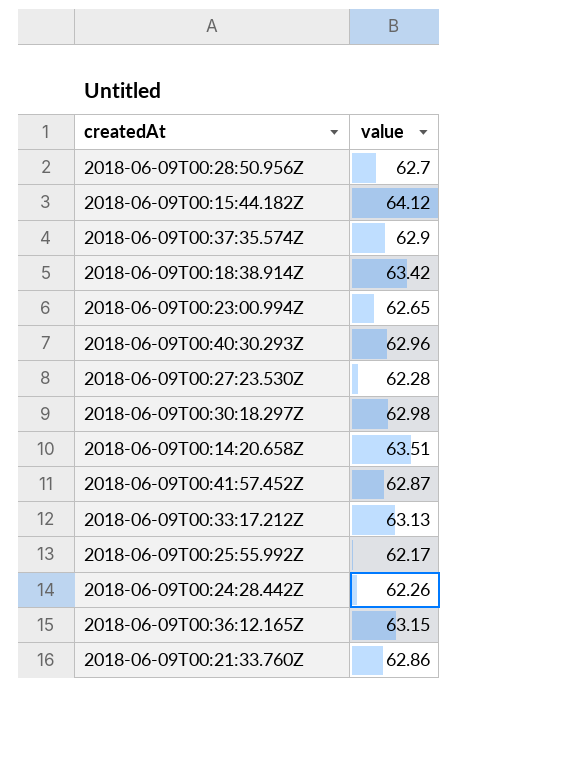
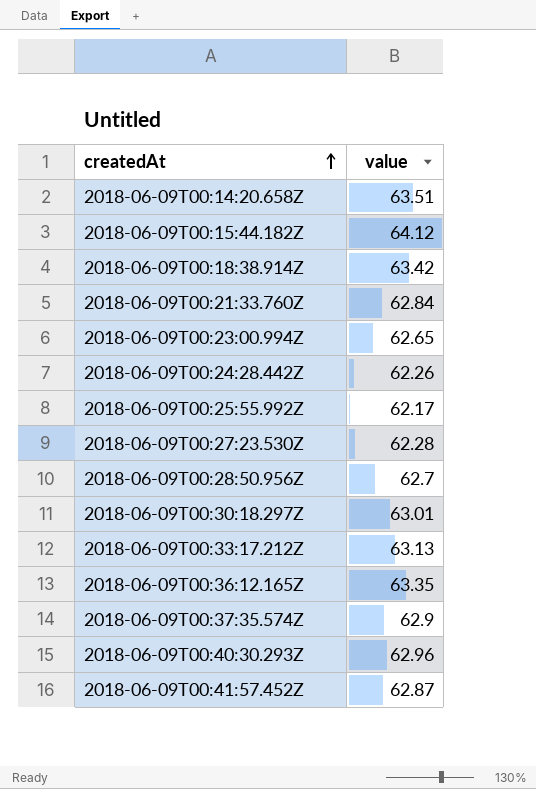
row order: none -> createdAt ascending
2018-06-09T00:21:33.760Z | value: 62.86 -> 62.84
2018-06-09T00:30:18.297Z | value: 62.98 -> 63.01
2018-06-09T00:36:12.165Z | value: 63.15 -> 63.35

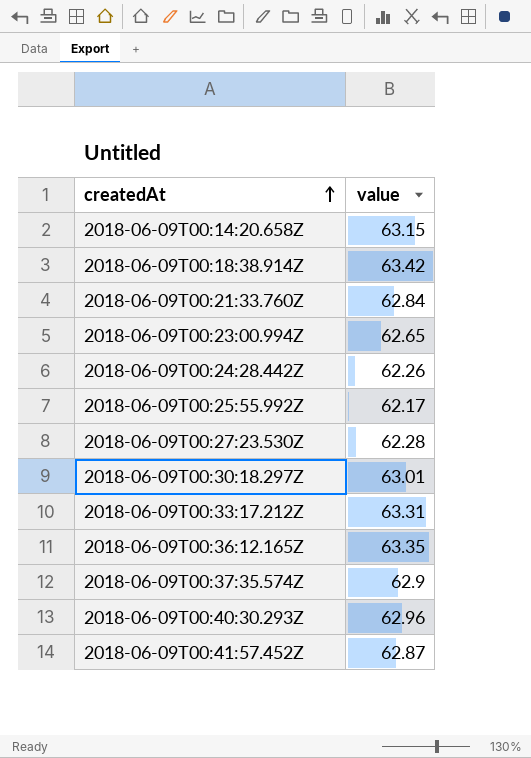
row 2018-06-09T00:15:44.182Z: 64.12 -> none
row 2018-06-09T00:28:50.956Z: 62.7 -> none
2018-06-09T00:14:20.658Z | value: 63.51 -> 63.15
2018-06-09T00:33:17.212Z | value: 63.13 -> 63.31

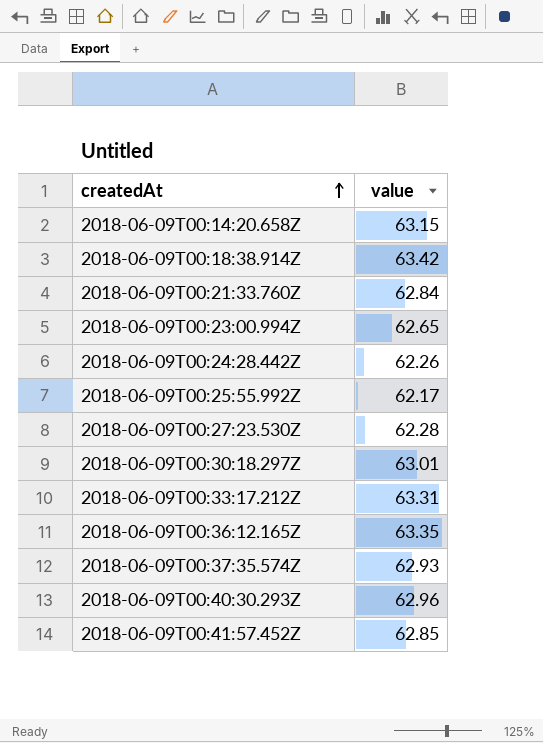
2018-06-09T00:37:35.574Z | value: 62.9 -> 62.93
2018-06-09T00:41:57.452Z | value: 62.87 -> 62.85

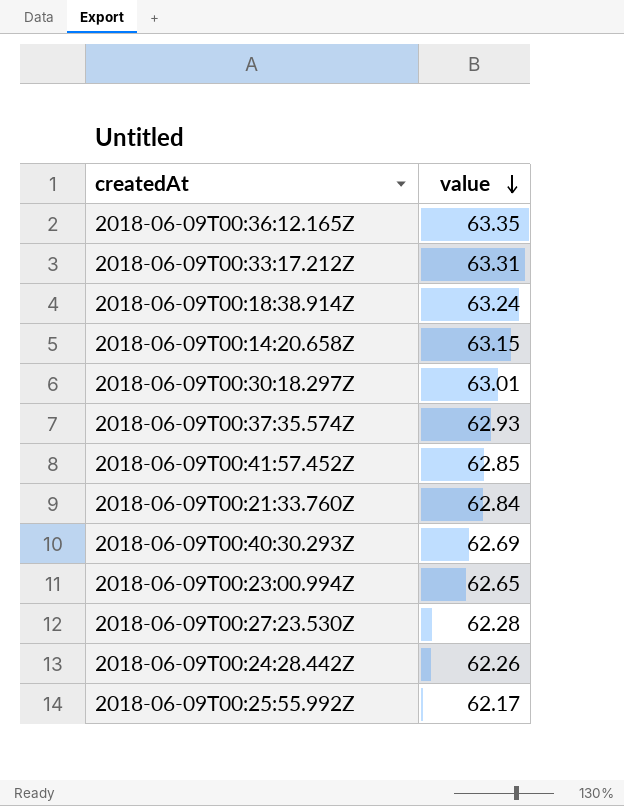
row order: createdAt ascending -> value descending
2018-06-09T00:18:38.914Z | value: 63.42 -> 63.24
2018-06-09T00:40:30.293Z | value: 62.96 -> 62.69

